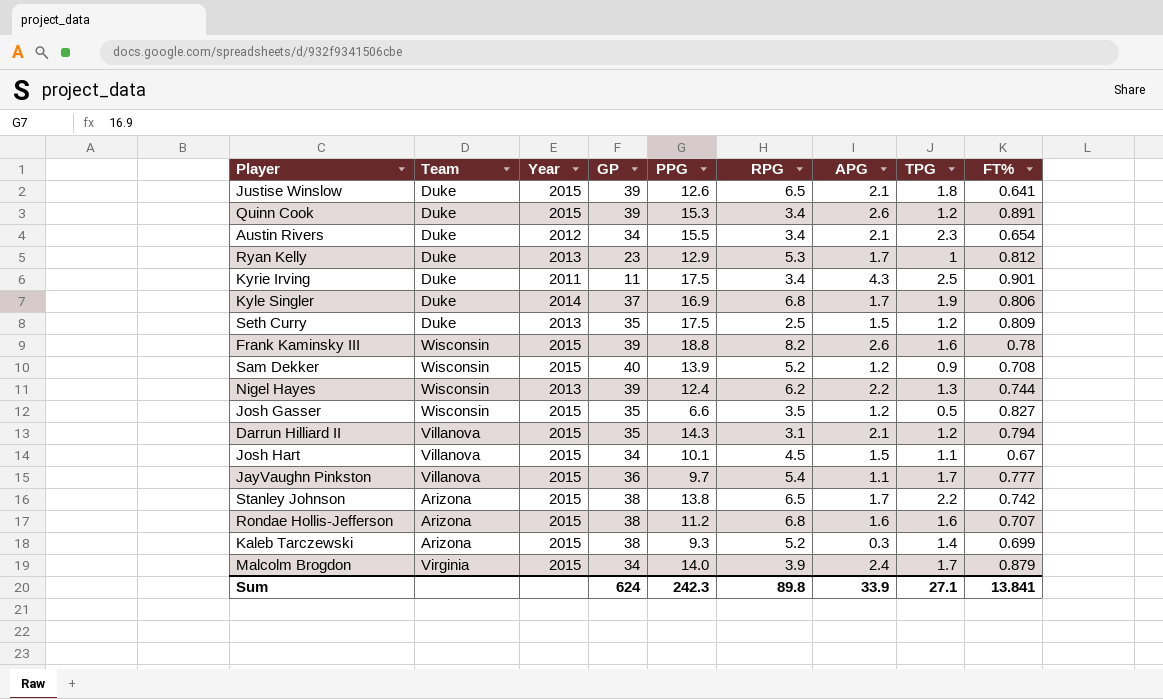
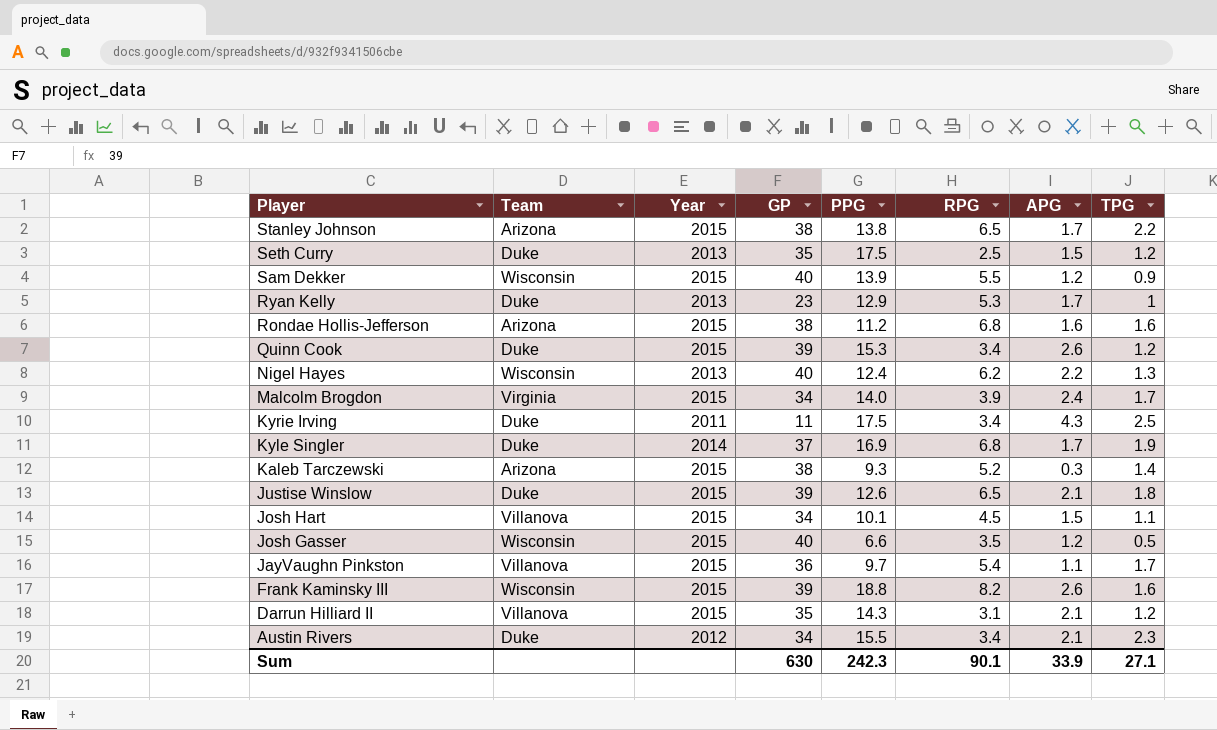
row order: none -> Player descending
column FT% | position: 9 -> none
Sam Dekker | RPG: 5.2 -> 5.5
Nigel Hayes | GP: 39 -> 40
Josh Gasser | GP: 35 -> 40
Sum | GP: 624 -> 630
Sum | RPG: 89.8 -> 90.1

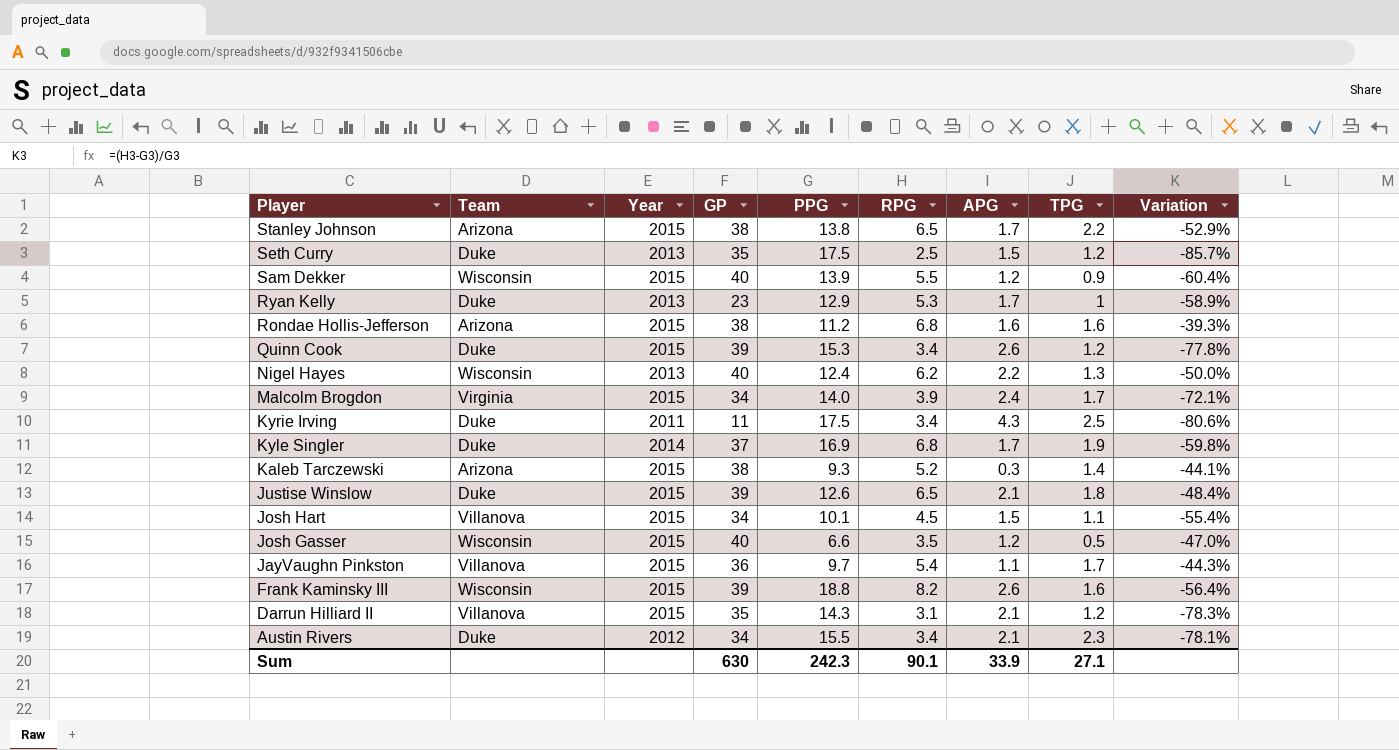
column Variation | formula: none -> ([RPG] - [PPG]) / [PPG]

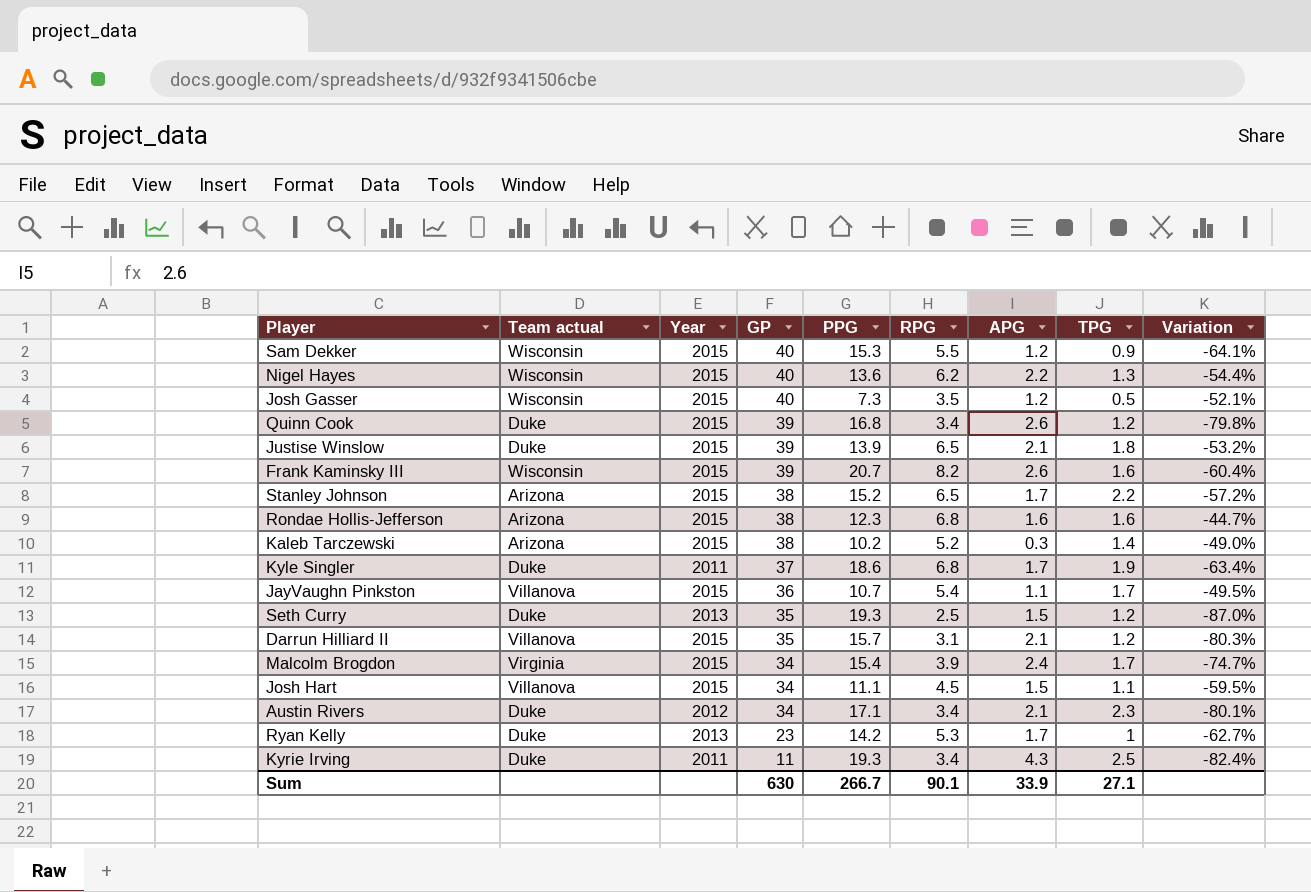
row order: Player descending -> GP descending
column name: Team -> Team actual
Sam Dekker | PPG: 13.9 -> 15.3
Sam Dekker | Variation: -60.4% -> -64.1%
Nigel Hayes | Year: 2013 -> 2015
Nigel Hayes | PPG: 12.4 -> 13.6
Nigel Hayes | Variation: -50.0% -> -54.4%
Josh Gasser | PPG: 6.6 -> 7.3
Josh Gasser | Variation: -47.0% -> -52.1%
Quinn Cook | PPG: 15.3 -> 16.8
Quinn Cook | Variation: -77.8% -> -79.8%
Justise Winslow | PPG: 12.6 -> 13.9
Justise Winslow | Variation: -48.4% -> -53.2%
Frank Kaminsky III | PPG: 18.8 -> 20.7
Frank Kaminsky III | Variation: -56.4% -> -60.4%
Stanley Johnson | PPG: 13.8 -> 15.2
Stanley Johnson | Variation: -52.9% -> -57.2%
Rondae Hollis-Jefferson | PPG: 11.2 -> 12.3
Rondae Hollis-Jefferson | Variation: -39.3% -> -44.7%
Kaleb Tarczewski | PPG: 9.3 -> 10.2
Kaleb Tarczewski | Variation: -44.1% -> -49.0%
Kyle Singler | Year: 2014 -> 2011
Kyle Singler | PPG: 16.9 -> 18.6
Kyle Singler | Variation: -59.8% -> -63.4%
JayVaughn Pinkston | PPG: 9.7 -> 10.7
JayVaughn Pinkston | Variation: -44.3% -> -49.5%
Seth Curry | PPG: 17.5 -> 19.3
Seth Curry | Variation: -85.7% -> -87.0%
Darrun Hilliard II | PPG: 14.3 -> 15.7
Darrun Hilliard II | Variation: -78.3% -> -80.3%
Malcolm Brogdon | PPG: 14.0 -> 15.4
Malcolm Brogdon | Variation: -72.1% -> -74.7%
Josh Hart | PPG: 10.1 -> 11.1
Josh Hart | Variation: -55.4% -> -59.5%
Austin Rivers | PPG: 15.5 -> 17.1
Austin Rivers | Variation: -78.1% -> -80.1%
Ryan Kelly | PPG: 12.9 -> 14.2
Ryan Kelly | Variation: -58.9% -> -62.7%
Kyrie Irving | PPG: 17.5 -> 19.3
Kyrie Irving | Variation: -80.6% -> -82.4%
Sum | PPG: 242.3 -> 266.7

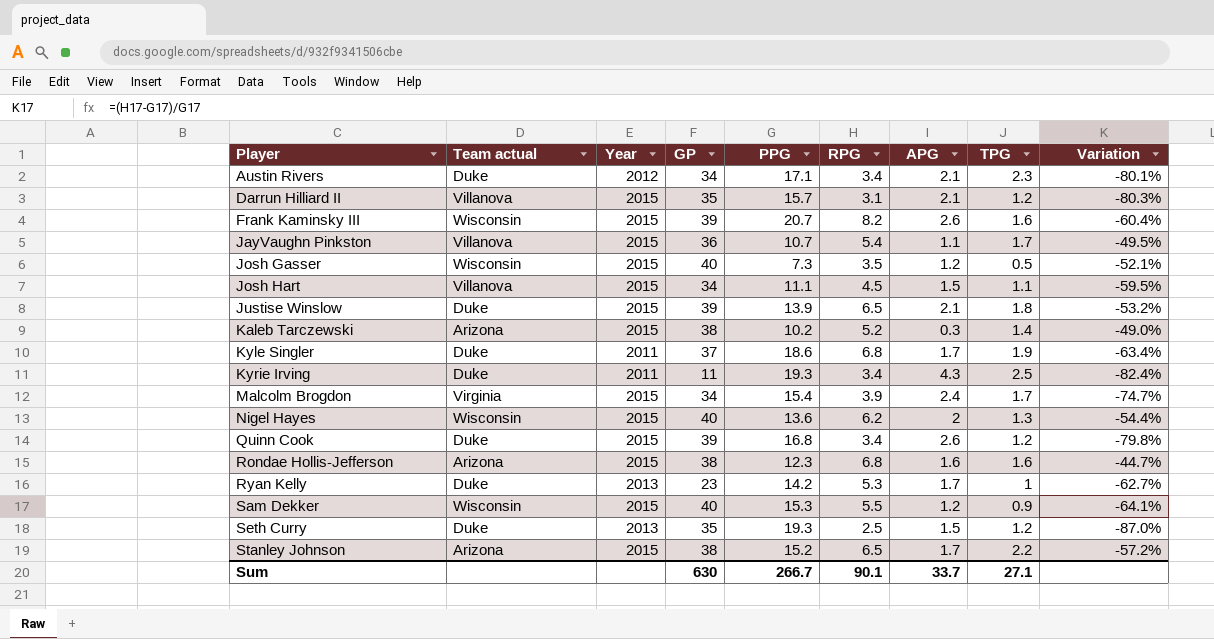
row order: GP descending -> Player ascending
Nigel Hayes | APG: 2.2 -> 2
Sum | APG: 33.9 -> 33.7

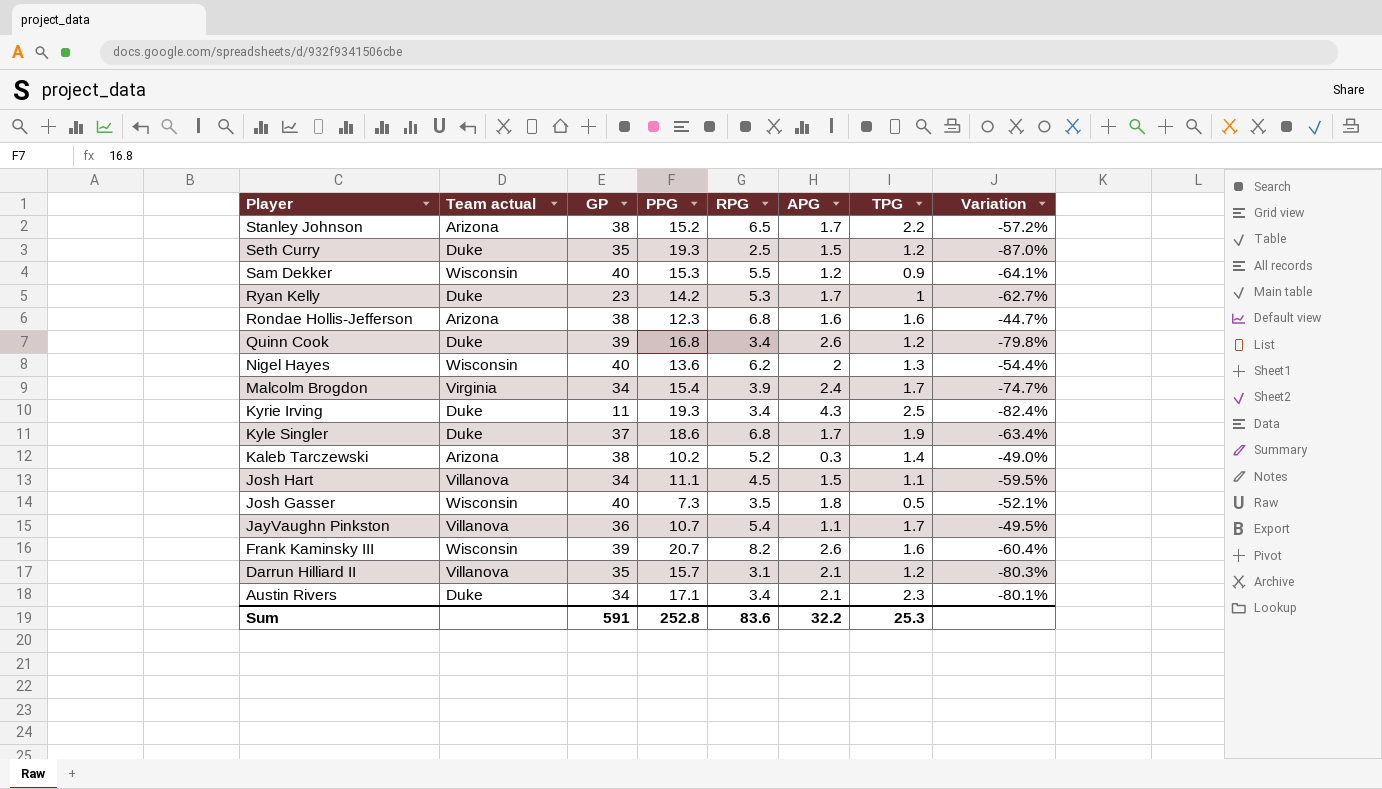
row order: Player ascending -> Player descending
column Year | position: 3 -> none
row Justise Winslow: Duke | 2015 | 39 | 13.9 | 6.5 | 2.1 | 1.8 | -53.2% -> none
Josh Gasser | APG: 1.2 -> 1.8
Sum | GP: 630 -> 591
Sum | PPG: 266.7 -> 252.8
Sum | RPG: 90.1 -> 83.6
Sum | APG: 33.7 -> 32.2
Sum | TPG: 27.1 -> 25.3

